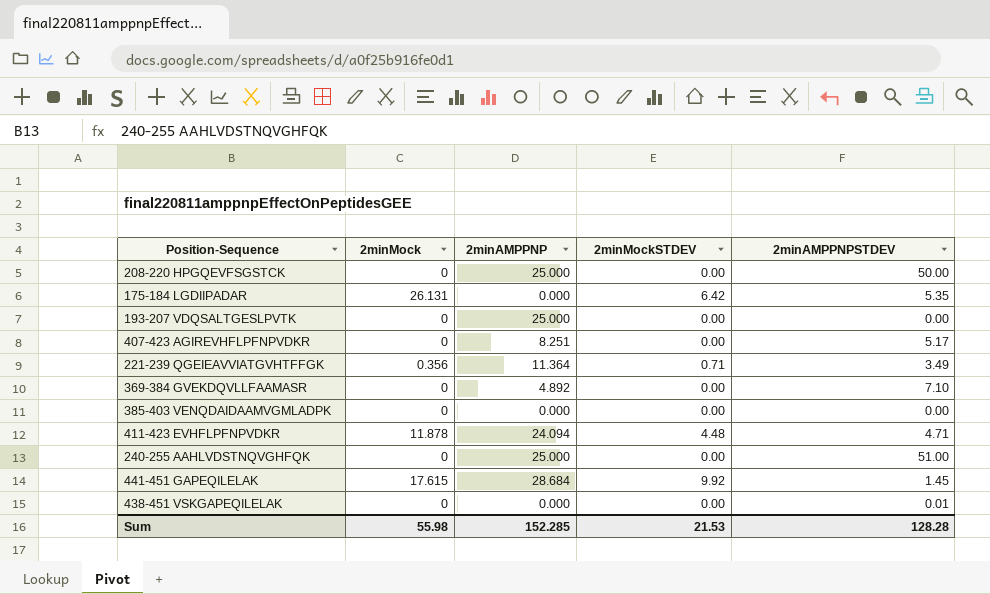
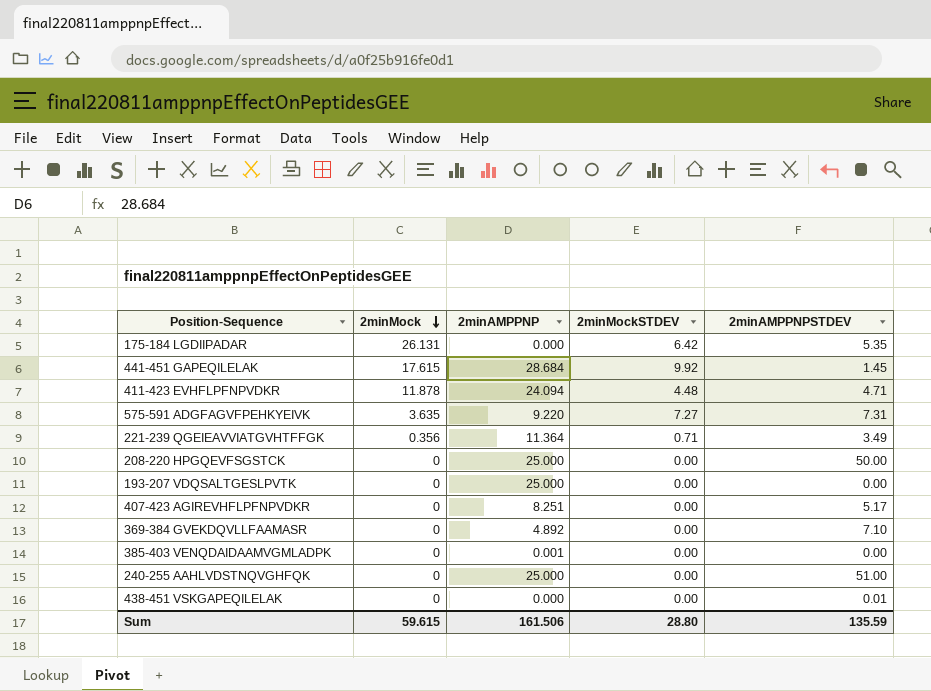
row order: none -> 2minMock descending
row 575-591 ADGFAGVFPEHKYEIVK: none -> 3.635 | 9.220 | 7.27 | 7.31
385-403 VENQDAIDAAMVGMLADPK | 2minAMPPNP: 0.000 -> 0.001
Sum | 2minMock: 55.98 -> 59.615
Sum | 2minAMPPNP: 152.285 -> 161.506
Sum | 2minMockSTDEV: 21.53 -> 28.80
Sum | 2minAMPPNPSTDEV: 128.28 -> 135.59

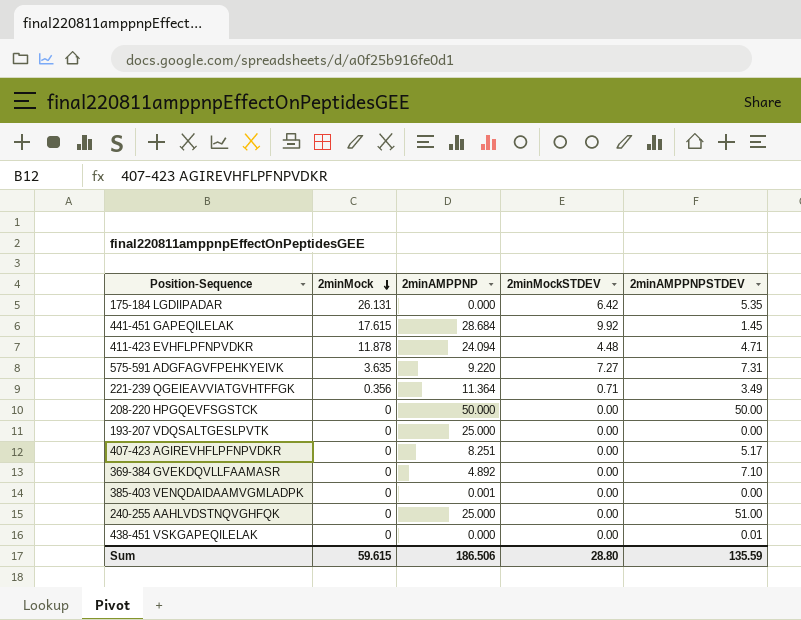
208-220 HPGQEVFSGSTCK | 2minAMPPNP: 25.000 -> 50.000
Sum | 2minAMPPNP: 161.506 -> 186.506

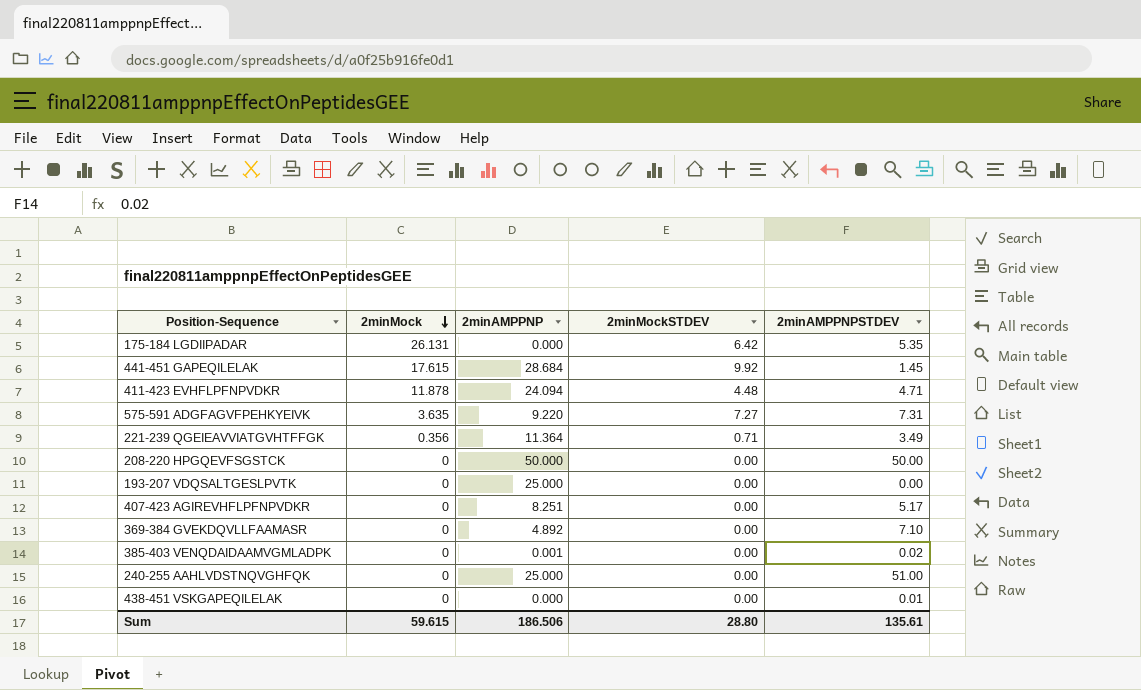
385-403 VENQDAIDAAMVGMLADPK | 2minAMPPNPSTDEV: 0.00 -> 0.02
Sum | 2minAMPPNPSTDEV: 135.59 -> 135.61

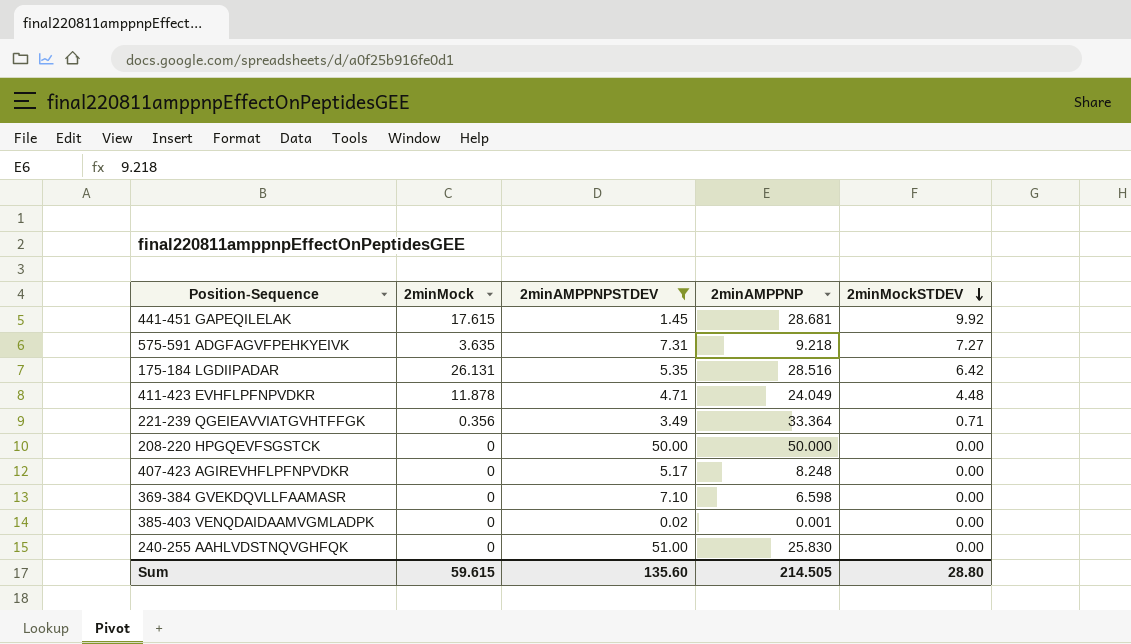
filter: none -> 2minAMPPNPSTDEV >= 0.02
row order: 2minMock descending -> 2minMockSTDEV descending
column 2minAMPPNPSTDEV | position: 5 -> 3
441-451 GAPEQILELAK | 2minAMPPNP: 28.684 -> 28.681
575-591 ADGFAGVFPEHKYEIVK | 2minAMPPNP: 9.220 -> 9.218
175-184 LGDIIPADAR | 2minAMPPNP: 0.000 -> 28.516
411-423 EVHFLPFNPVDKR | 2minAMPPNP: 24.094 -> 24.049
221-239 QGEIEAVVIATGVHTFFGK | 2minAMPPNP: 11.364 -> 33.364
407-423 AGIREVHFLPFNPVDKR | 2minAMPPNP: 8.251 -> 8.248
369-384 GVEKDQVLLFAAMASR | 2minAMPPNP: 4.892 -> 6.598
240-255 AAHLVDSTNQVGHFQK | 2minAMPPNP: 25.000 -> 25.830
Sum | 2minAMPPNPSTDEV: 135.61 -> 135.60
Sum | 2minAMPPNP: 186.506 -> 214.505

